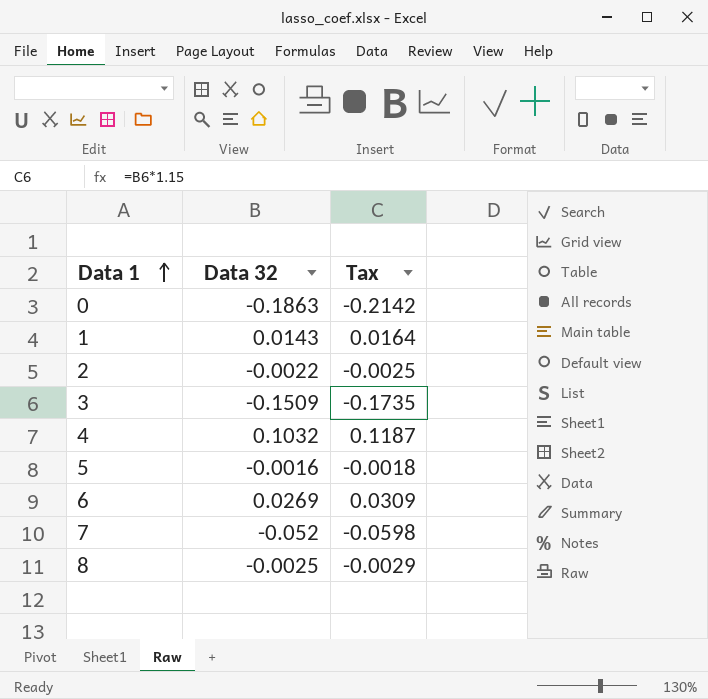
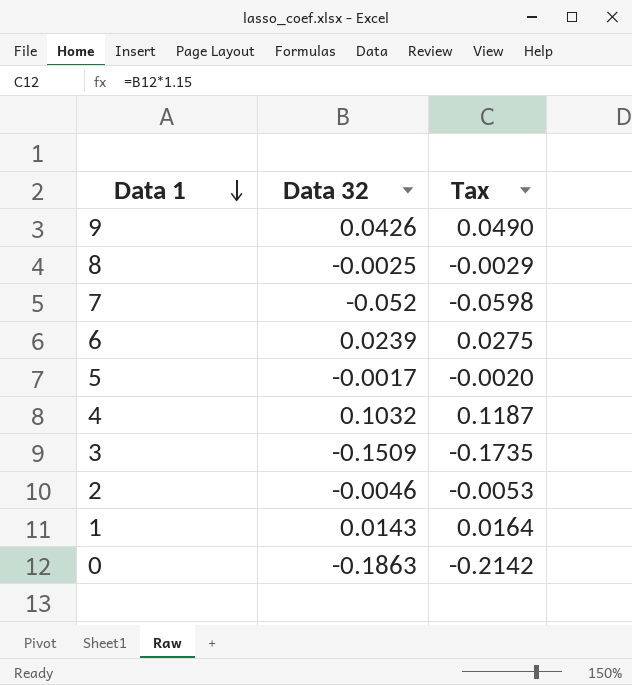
row order: Data 1 ascending -> Data 1 descending
row 9: none -> 0.0426 | 0.0490
6 | Data 32: 0.0269 -> 0.0239
6 | Tax: 0.0309 -> 0.0275
5 | Data 32: -0.0016 -> -0.0017
5 | Tax: -0.0018 -> -0.0020
2 | Data 32: -0.0022 -> -0.0046
2 | Tax: -0.0025 -> -0.0053

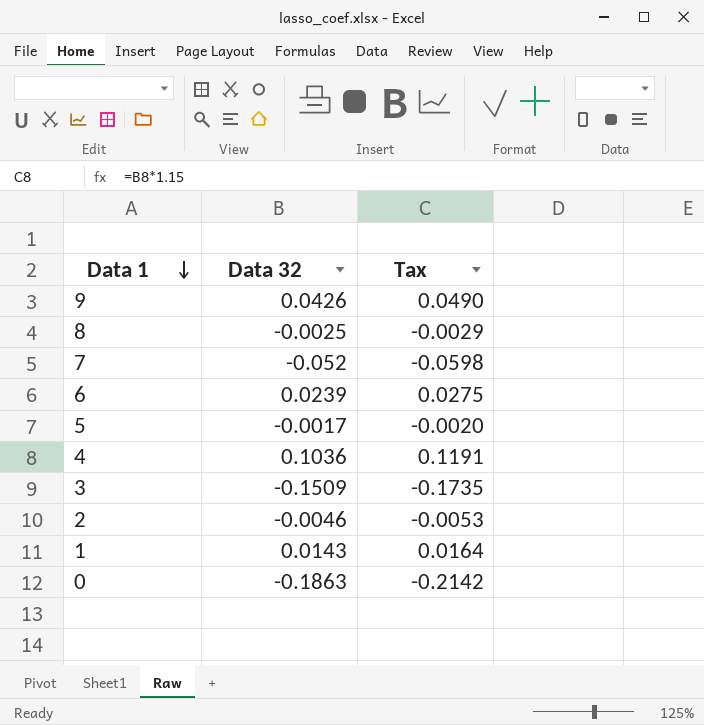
4 | Data 32: 0.1032 -> 0.1036
4 | Tax: 0.1187 -> 0.1191

